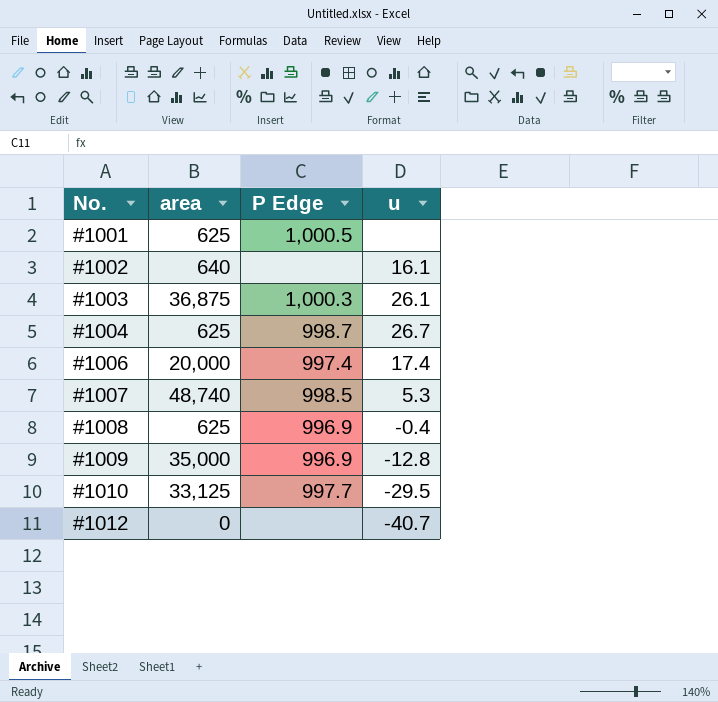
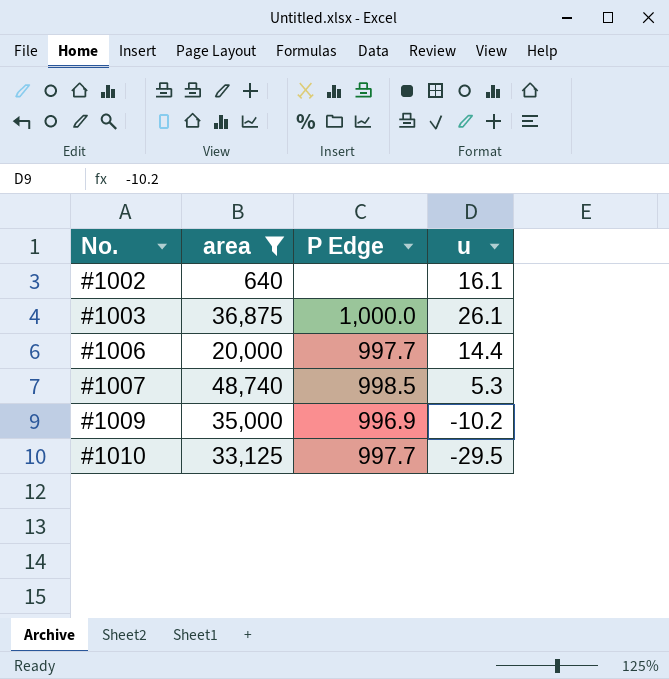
filter: none -> area >= 640
#1003 | P Edge: 1,000.3 -> 1,000.0
#1006 | P Edge: 997.4 -> 997.7
#1006 | u: 17.4 -> 14.4
#1009 | u: -12.8 -> -10.2

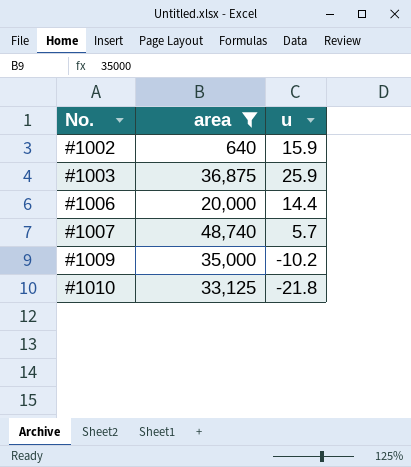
column P Edge | position: 3 -> none
#1002 | u: 16.1 -> 15.9
#1003 | u: 26.1 -> 25.9
#1007 | u: 5.3 -> 5.7
#1010 | u: -29.5 -> -21.8

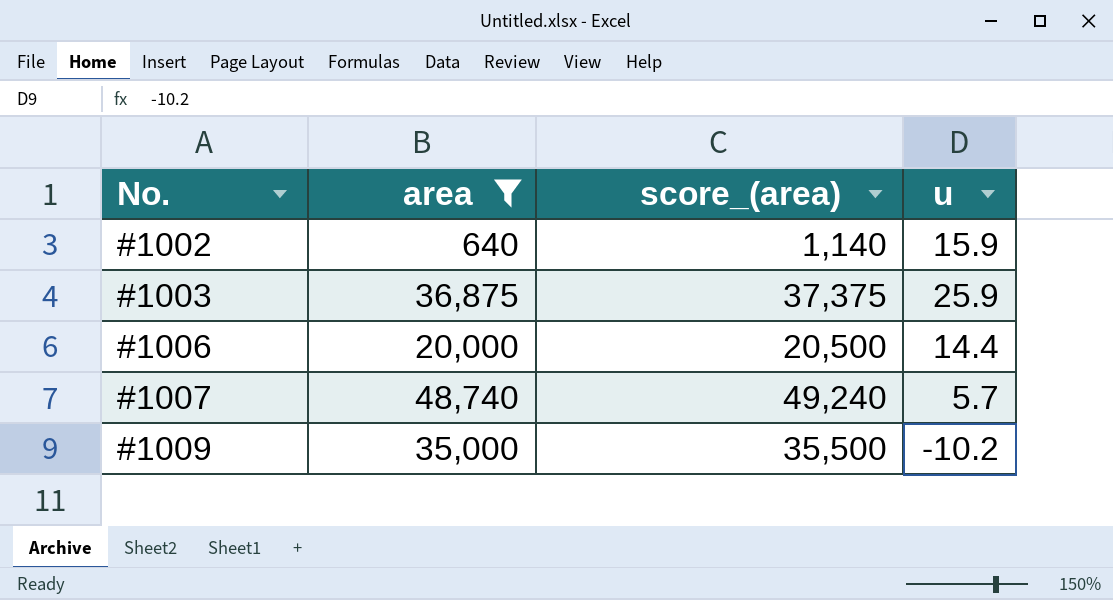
column score_(area) | formula: none -> [area] + 500
row #1010: 33,125 | -21.8 -> none

